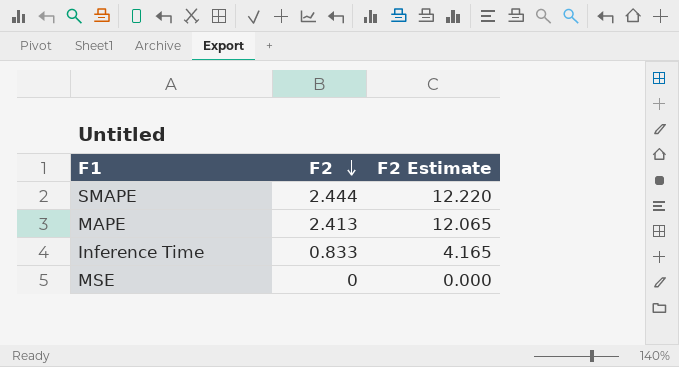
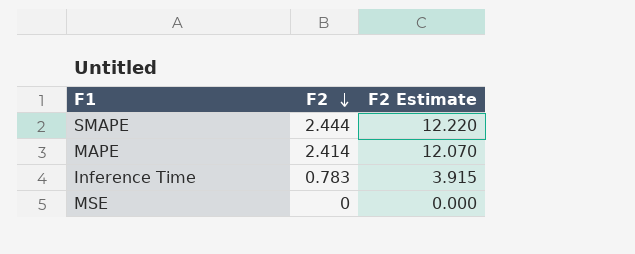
MAPE | F2: 2.413 -> 2.414
MAPE | F2 Estimate: 12.065 -> 12.070
Inference Time | F2: 0.833 -> 0.783
Inference Time | F2 Estimate: 4.165 -> 3.915

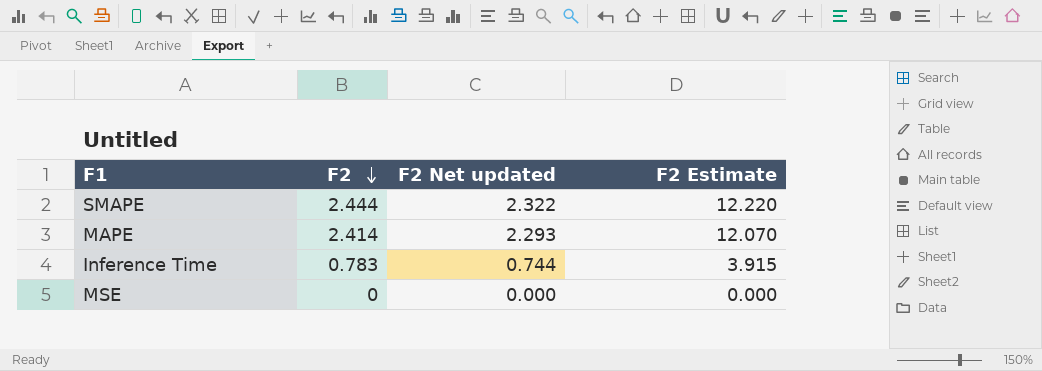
column F2 Net updated | formula: none -> [F2] * 0.95

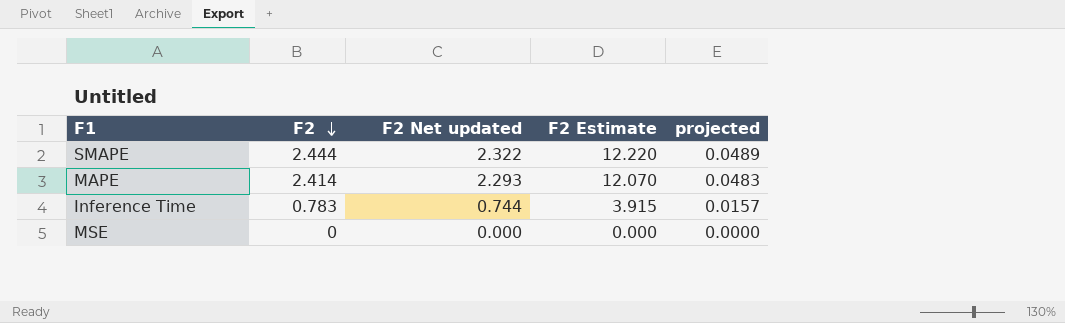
column projected | formula: none -> [F2] * 0.02

